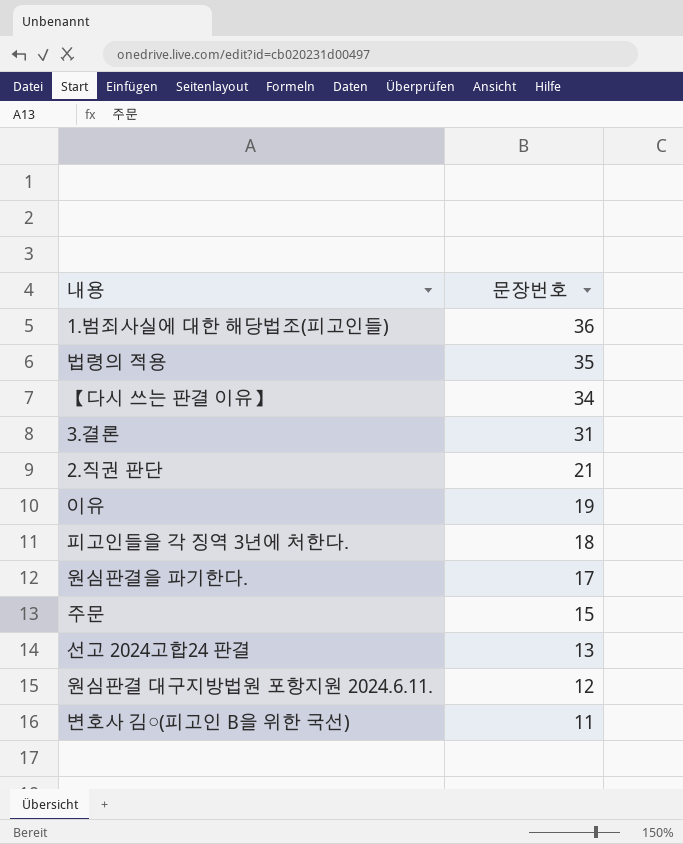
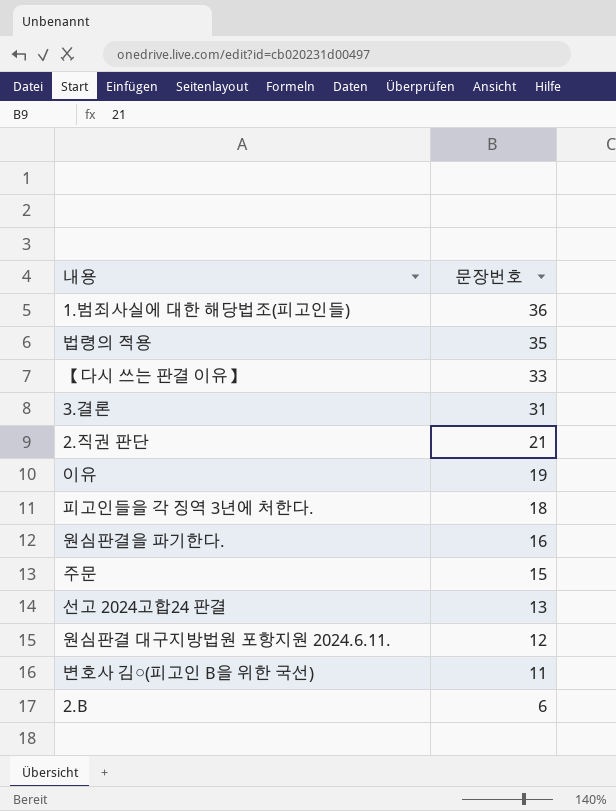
【다시 쓰는 판결 이유】 | 문장번호: 34 -> 33
원심판결을 파기한다. | 문장번호: 17 -> 16
row 2.B: none -> 6

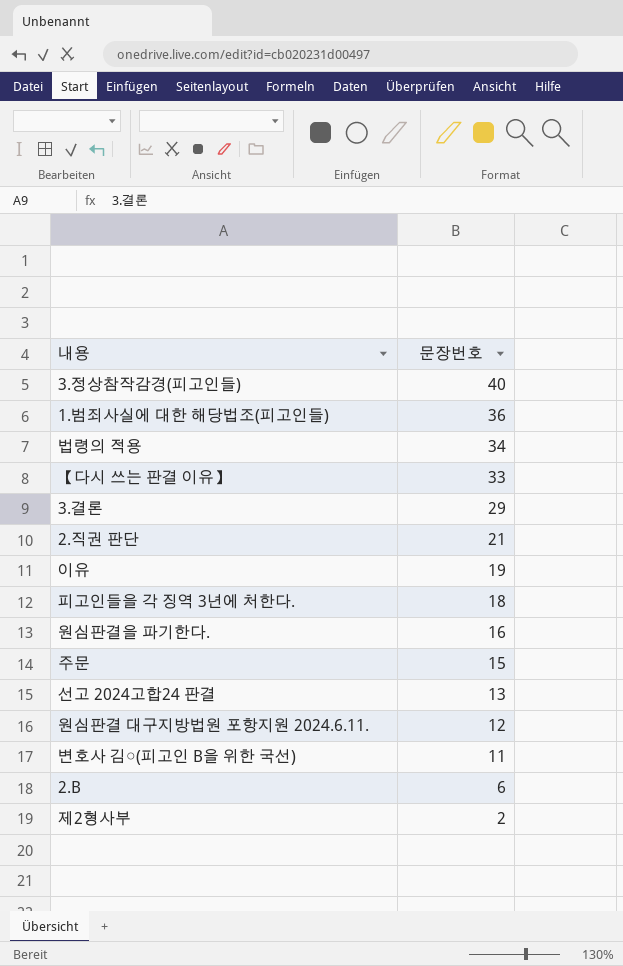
row 3.정상참작감경(피고인들): none -> 40
법령의 적용 | 문장번호: 35 -> 34
3.결론 | 문장번호: 31 -> 29
row 제2형사부: none -> 2

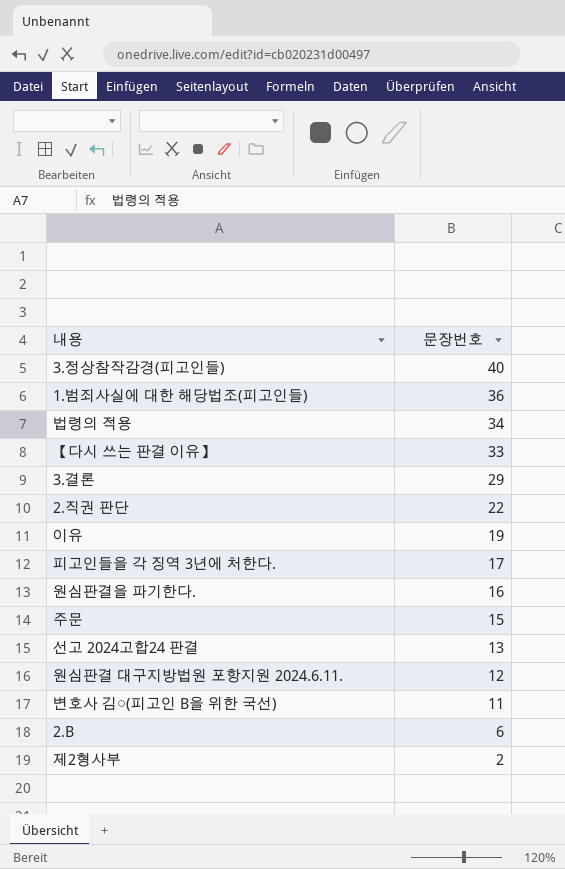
2.직권 판단 | 문장번호: 21 -> 22
피고인들을 각 징역 3년에 처한다. | 문장번호: 18 -> 17

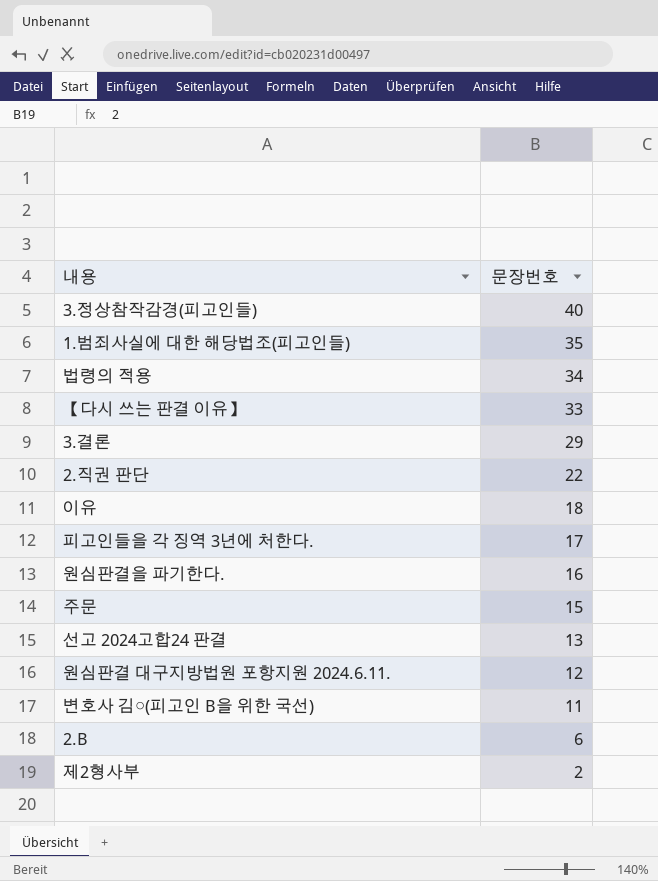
1.범죄사실에 대한 해당법조(피고인들) | 문장번호: 36 -> 35
이유 | 문장번호: 19 -> 18

